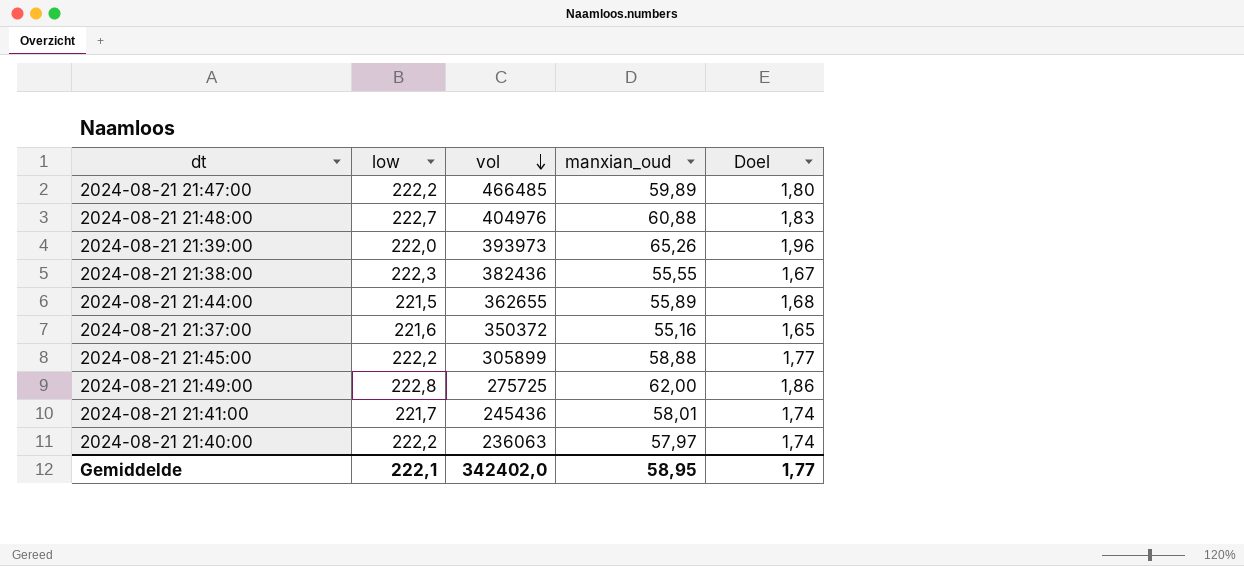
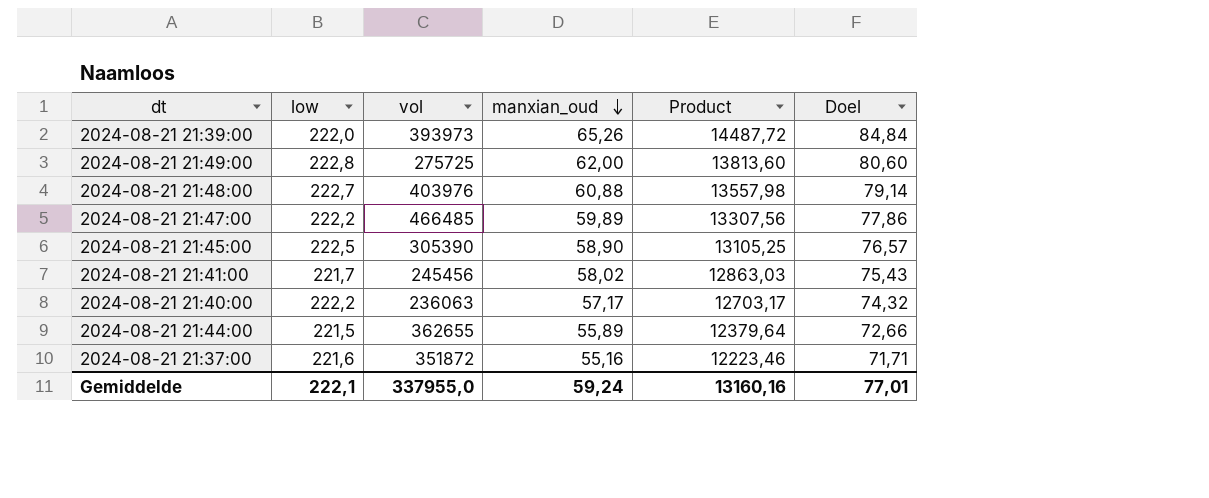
row order: vol descending -> manxian_oud descending
column Product | formula: none -> [low] * [manxian_oud]
column Doel | formula: [manxian_oud] * 0,03 -> [manxian_oud] * 1,3
row 2024-08-21 21:38:00: 222,3 | 382436 | 55,55 | 1,67 -> none
2024-08-21 21:48:00 | vol: 404976 -> 403976
2024-08-21 21:45:00 | low: 222,2 -> 222,5
2024-08-21 21:45:00 | vol: 305899 -> 305390
2024-08-21 21:45:00 | manxian_oud: 58,88 -> 58,90
2024-08-21 21:41:00 | vol: 245436 -> 245456
2024-08-21 21:41:00 | manxian_oud: 58,01 -> 58,02
2024-08-21 21:40:00 | manxian_oud: 57,97 -> 57,17
2024-08-21 21:37:00 | vol: 350372 -> 351872
Gemiddelde | vol: 342402,0 -> 337955,0
Gemiddelde | manxian_oud: 58,95 -> 59,24
Gemiddelde | Doel: 1,77 -> 77,01

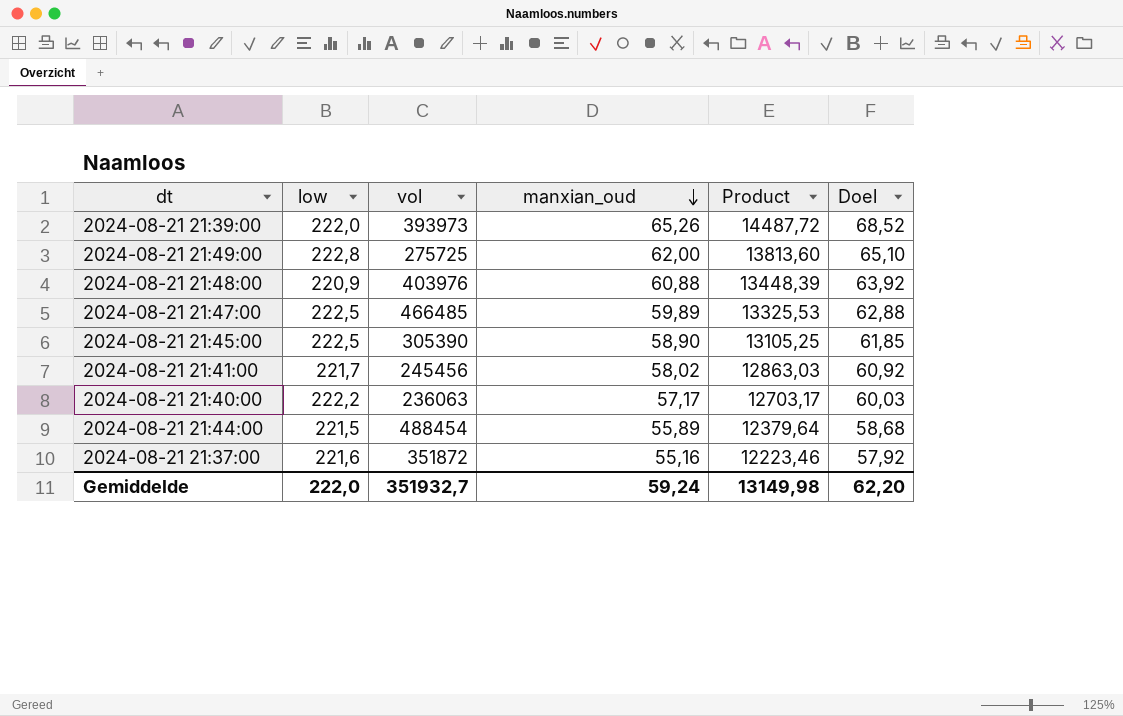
column Doel | formula: [manxian_oud] * 1,3 -> [manxian_oud] * 1,05
2024-08-21 21:48:00 | low: 222,7 -> 220,9
2024-08-21 21:48:00 | Product: 13557,98 -> 13448,39
2024-08-21 21:47:00 | low: 222,2 -> 222,5
2024-08-21 21:47:00 | Product: 13307,56 -> 13325,53
2024-08-21 21:44:00 | vol: 362655 -> 488454
Gemiddelde | low: 222,1 -> 222,0
Gemiddelde | vol: 337955,0 -> 351932,7
Gemiddelde | Product: 13160,16 -> 13149,98
Gemiddelde | Doel: 77,01 -> 62,20

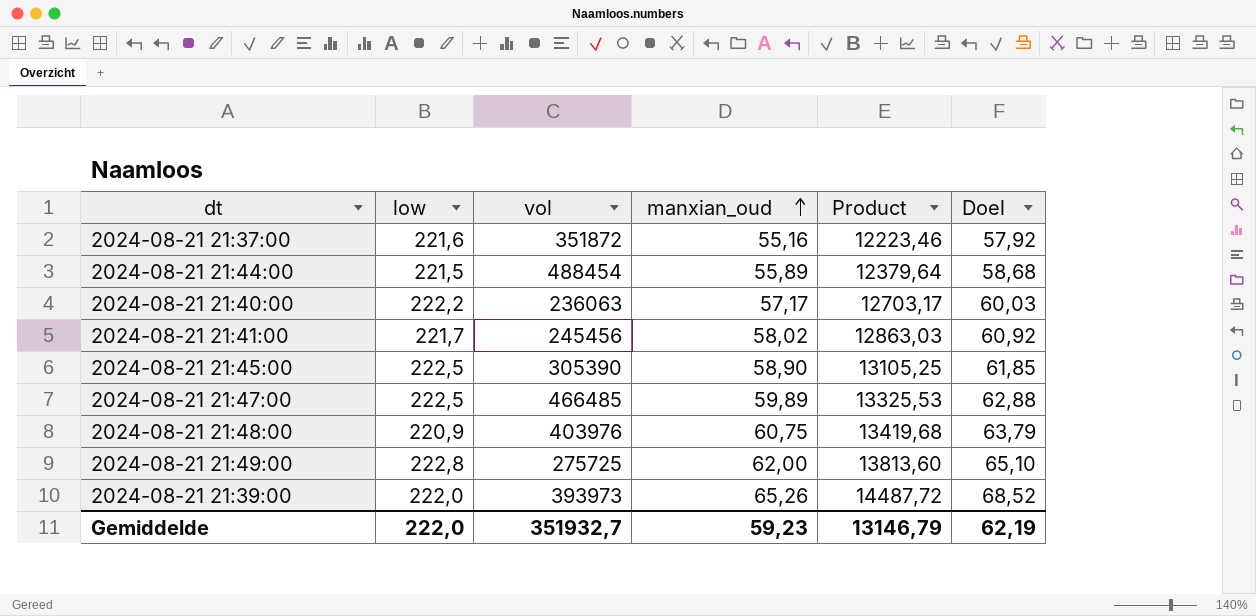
row order: manxian_oud descending -> manxian_oud ascending
2024-08-21 21:48:00 | manxian_oud: 60,88 -> 60,75
2024-08-21 21:48:00 | Product: 13448,39 -> 13419,68
2024-08-21 21:48:00 | Doel: 63,92 -> 63,79
Gemiddelde | manxian_oud: 59,24 -> 59,23
Gemiddelde | Product: 13149,98 -> 13146,79
Gemiddelde | Doel: 62,20 -> 62,19

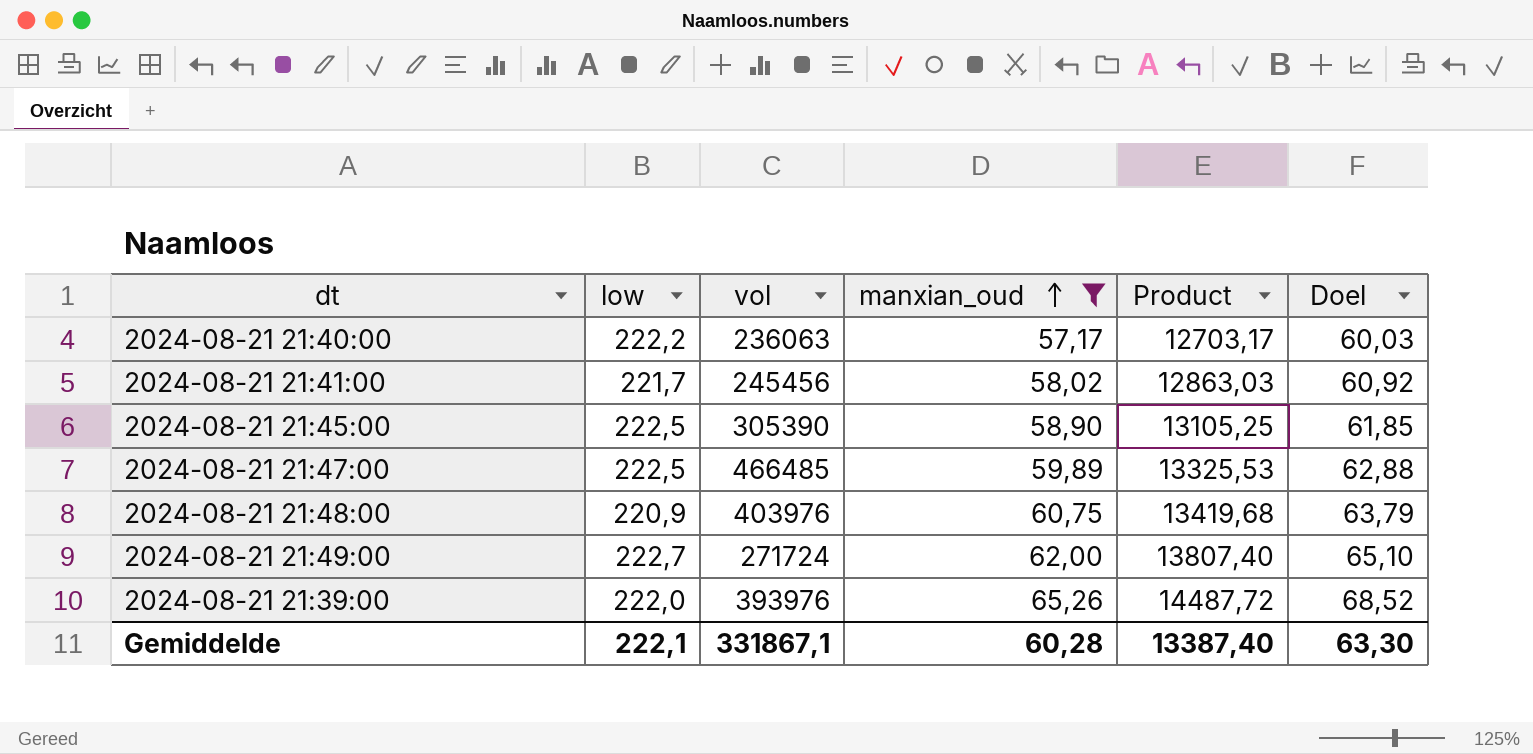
filter: none -> manxian_oud >= 57,17
2024-08-21 21:49:00 | low: 222,8 -> 222,7
2024-08-21 21:49:00 | vol: 275725 -> 271724
2024-08-21 21:49:00 | Product: 13813,60 -> 13807,40
2024-08-21 21:39:00 | vol: 393973 -> 393976
Gemiddelde | low: 222,0 -> 222,1
Gemiddelde | vol: 351932,7 -> 331867,1
Gemiddelde | manxian_oud: 59,23 -> 60,28
Gemiddelde | Product: 13146,79 -> 13387,40
Gemiddelde | Doel: 62,19 -> 63,30

